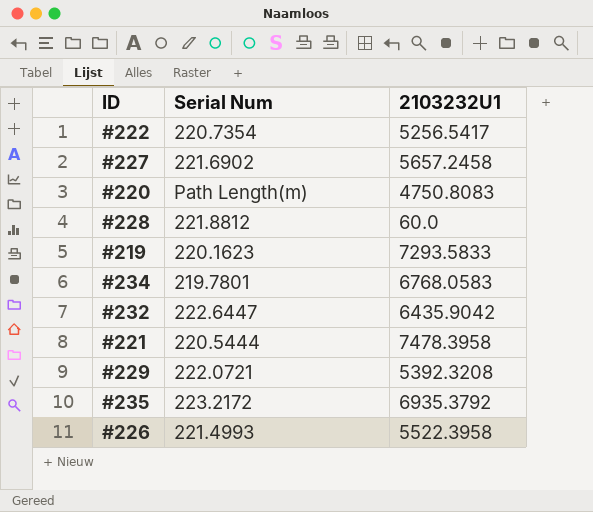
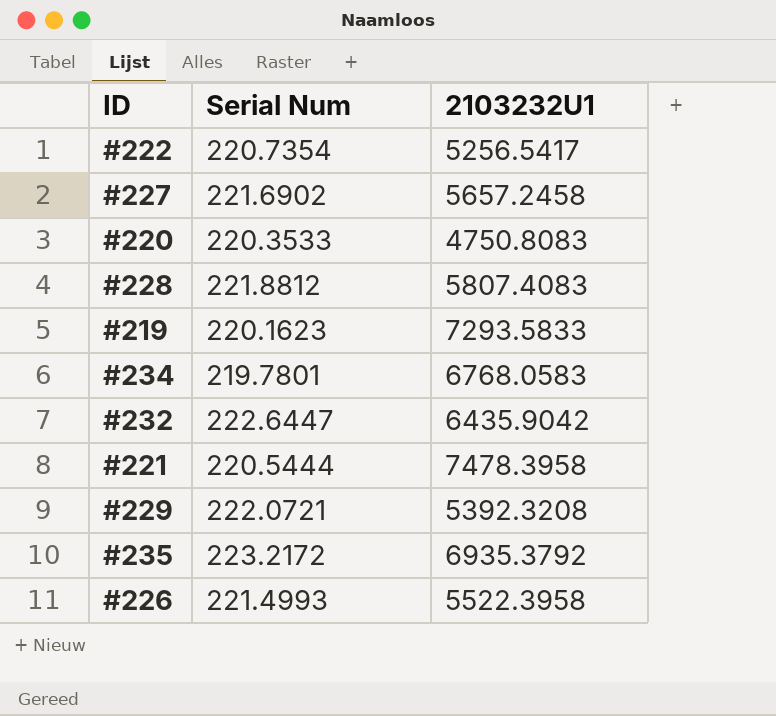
#220 | Serial Num: Path Length(m) -> 220.3533
#228 | 2103232U1: 60.0 -> 5807.4083

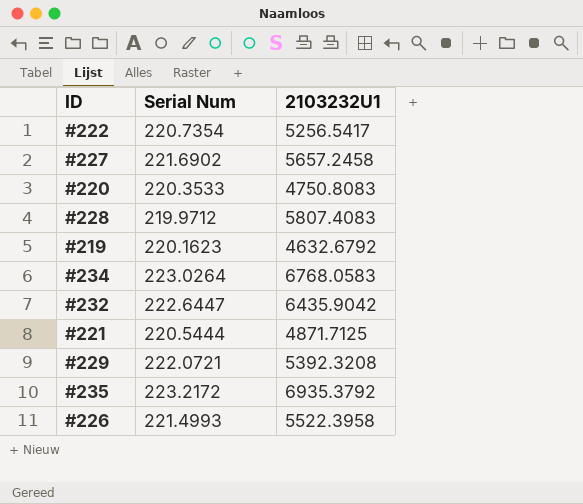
#228 | Serial Num: 221.8812 -> 219.9712
#219 | 2103232U1: 7293.5833 -> 4632.6792
#234 | Serial Num: 219.7801 -> 223.0264
#221 | 2103232U1: 7478.3958 -> 4871.7125

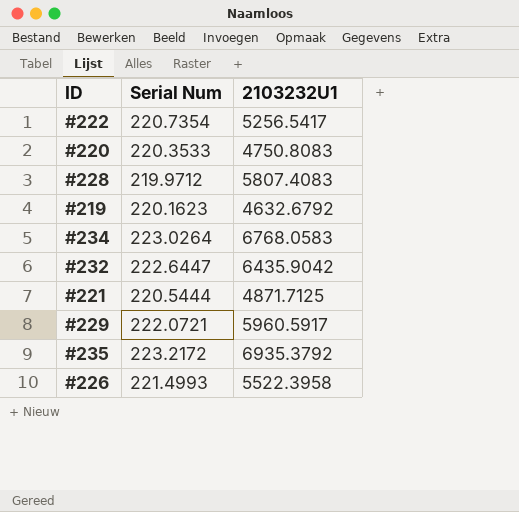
row #227: 221.6902 | 5657.2458 -> none
#229 | 2103232U1: 5392.3208 -> 5960.5917

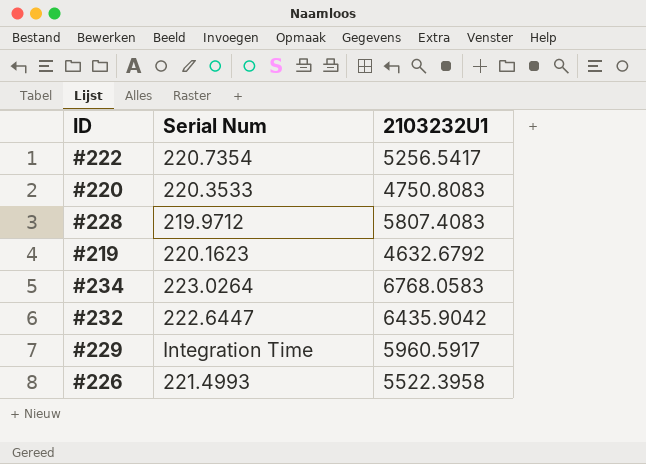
row #221: 220.5444 | 4871.7125 -> none
row #235: 223.2172 | 6935.3792 -> none
#229 | Serial Num: 222.0721 -> Integration Time

